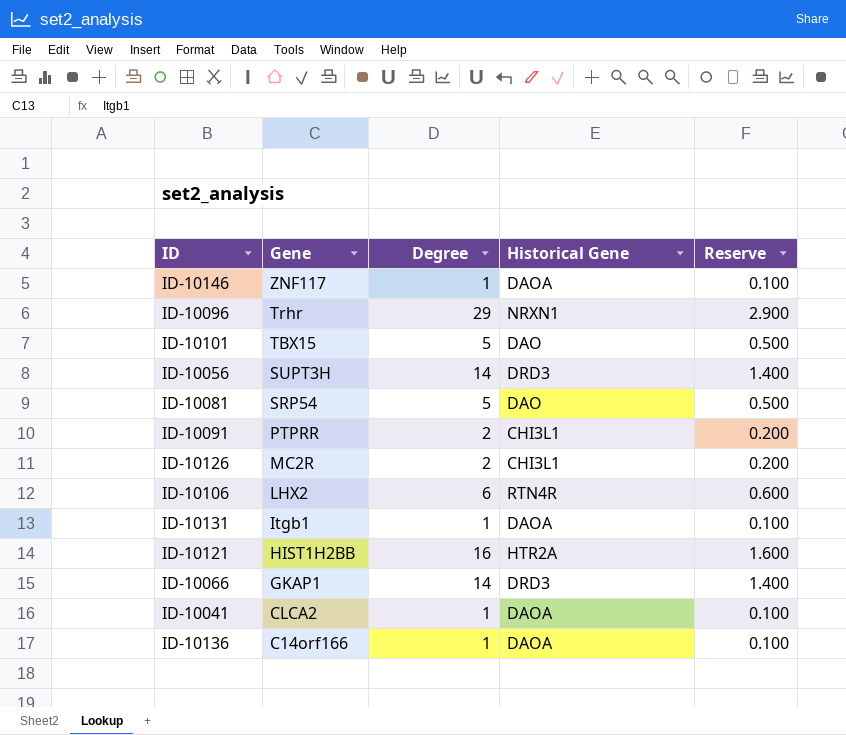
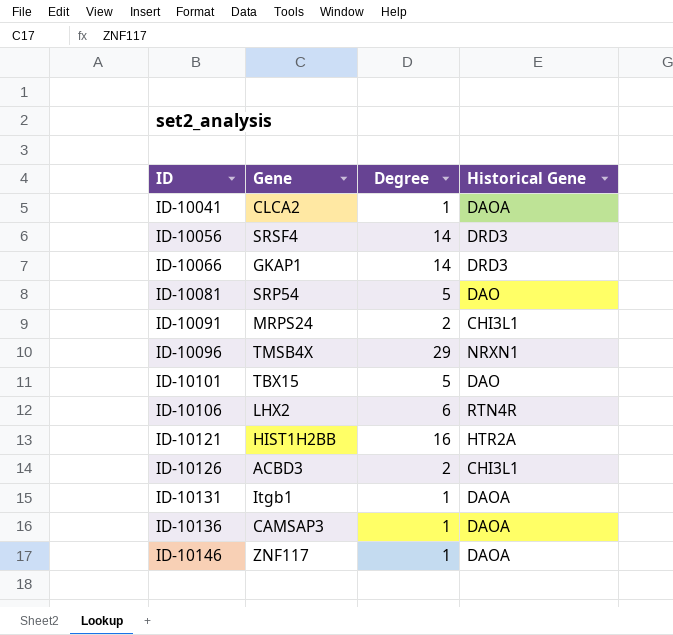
row order: Gene descending -> ID ascending
column Reserve | formula: [Degree] * 0.1 -> none
ID-10056 | Gene: SUPT3H -> SRSF4
ID-10091 | Gene: PTPRR -> MRPS24
ID-10096 | Gene: Trhr -> TMSB4X
ID-10126 | Gene: MC2R -> ACBD3
ID-10136 | Gene: C14orf166 -> CAMSAP3

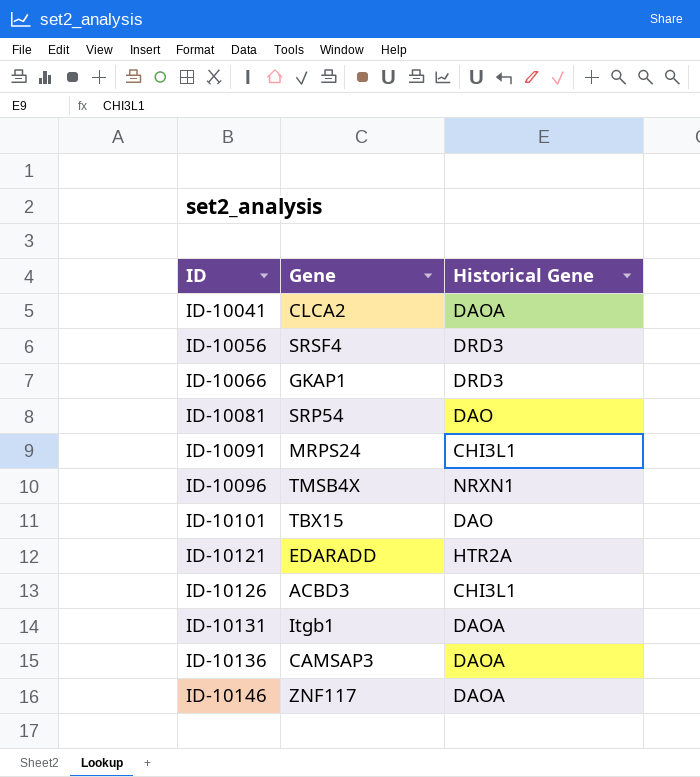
column Degree | position: 3 -> none
row ID-10106: LHX2 | 6 | RTN4R -> none
ID-10121 | Gene: HIST1H2BB -> EDARADD

